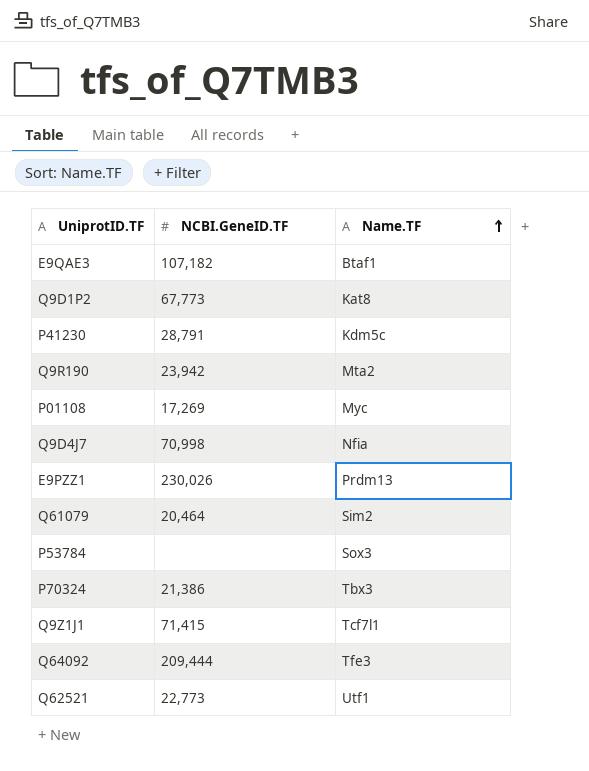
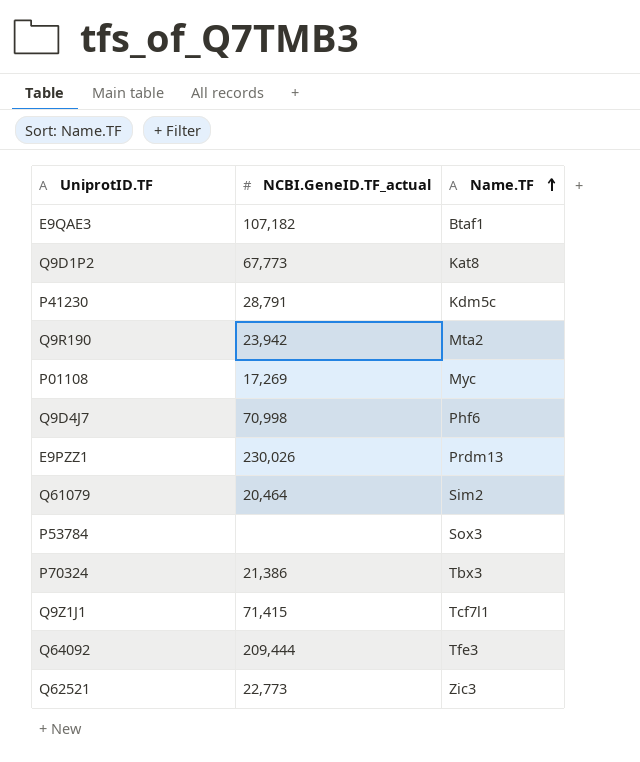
column name: NCBI.GeneID.TF -> NCBI.GeneID.TF_actual
Q9D4J7 | Name.TF: Nfia -> Phf6
Q62521 | Name.TF: Utf1 -> Zic3

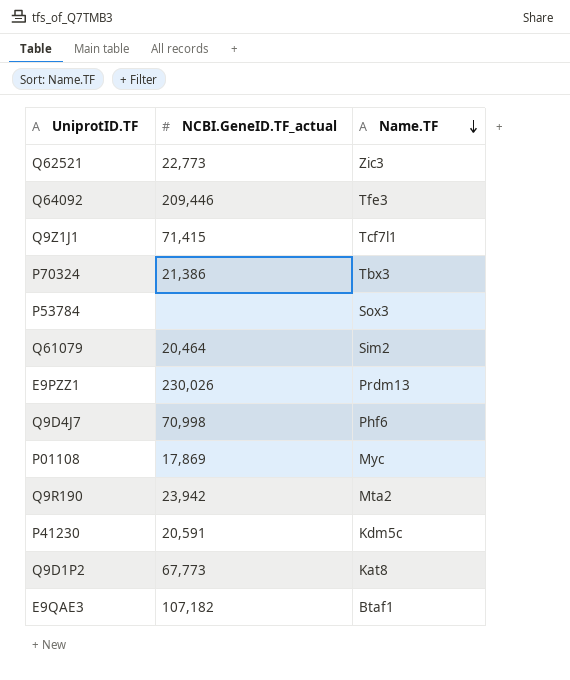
row order: Name.TF ascending -> Name.TF descending
Q64092 | NCBI.GeneID.TF_actual: 209,444 -> 209,446
P01108 | NCBI.GeneID.TF_actual: 17,269 -> 17,869
P41230 | NCBI.GeneID.TF_actual: 28,791 -> 20,591

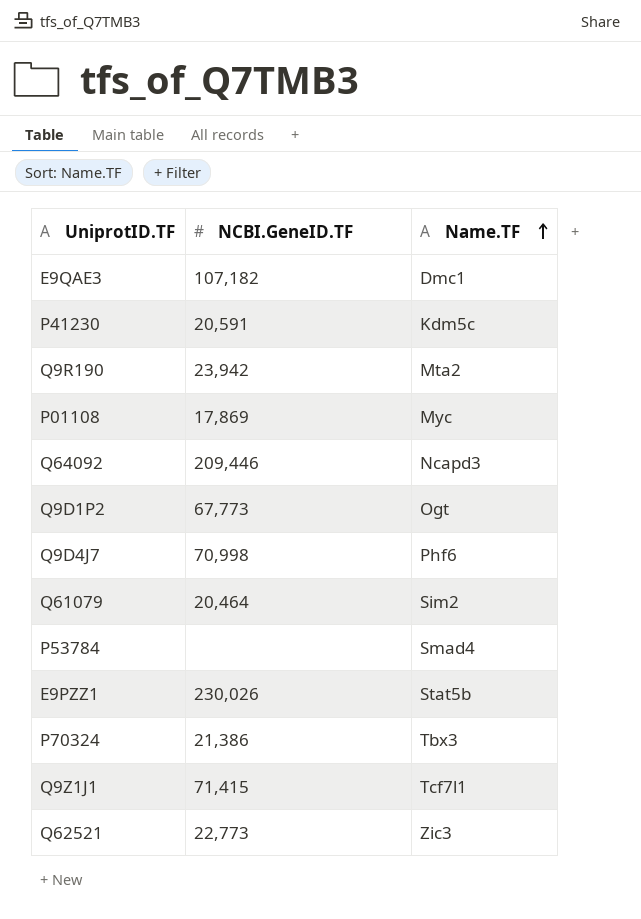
row order: Name.TF descending -> Name.TF ascending
column name: NCBI.GeneID.TF_actual -> NCBI.GeneID.TF
E9QAE3 | Name.TF: Btaf1 -> Dmc1
Q64092 | Name.TF: Tfe3 -> Ncapd3
Q9D1P2 | Name.TF: Kat8 -> Ogt
P53784 | Name.TF: Sox3 -> Smad4
E9PZZ1 | Name.TF: Prdm13 -> Stat5b

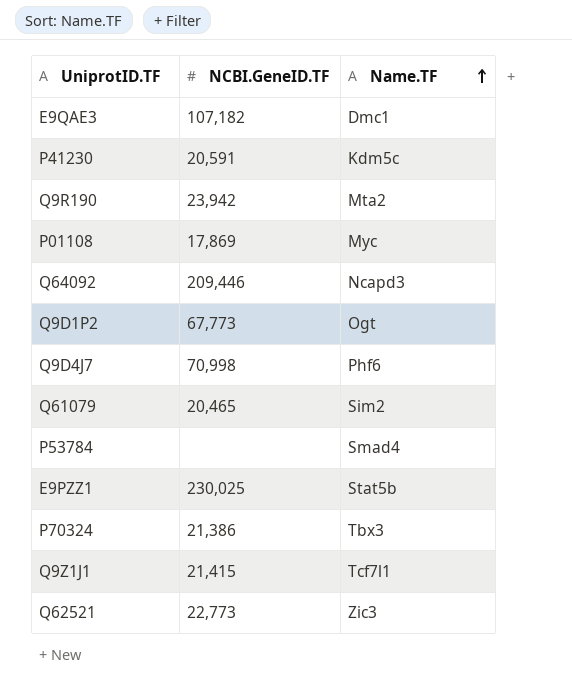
Q61079 | NCBI.GeneID.TF: 20,464 -> 20,465
E9PZZ1 | NCBI.GeneID.TF: 230,026 -> 230,025
Q9Z1J1 | NCBI.GeneID.TF: 71,415 -> 21,415

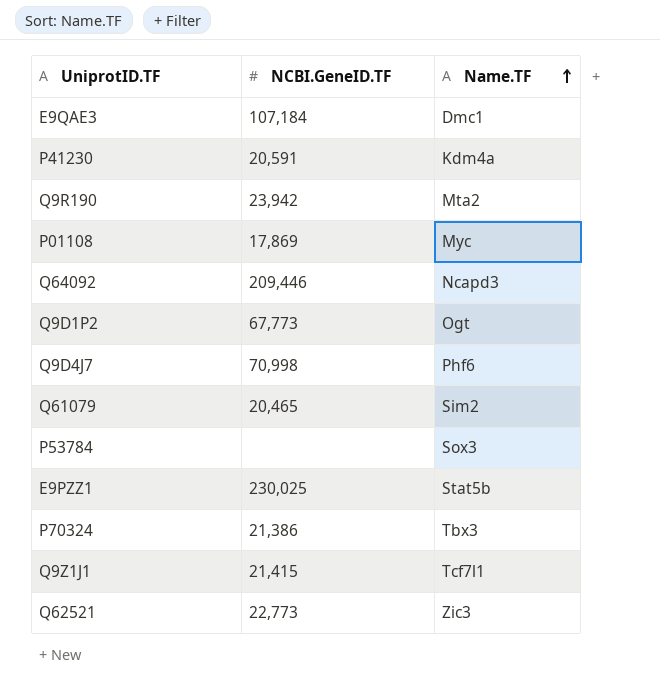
E9QAE3 | NCBI.GeneID.TF: 107,182 -> 107,184
P41230 | Name.TF: Kdm5c -> Kdm4a
P53784 | Name.TF: Smad4 -> Sox3

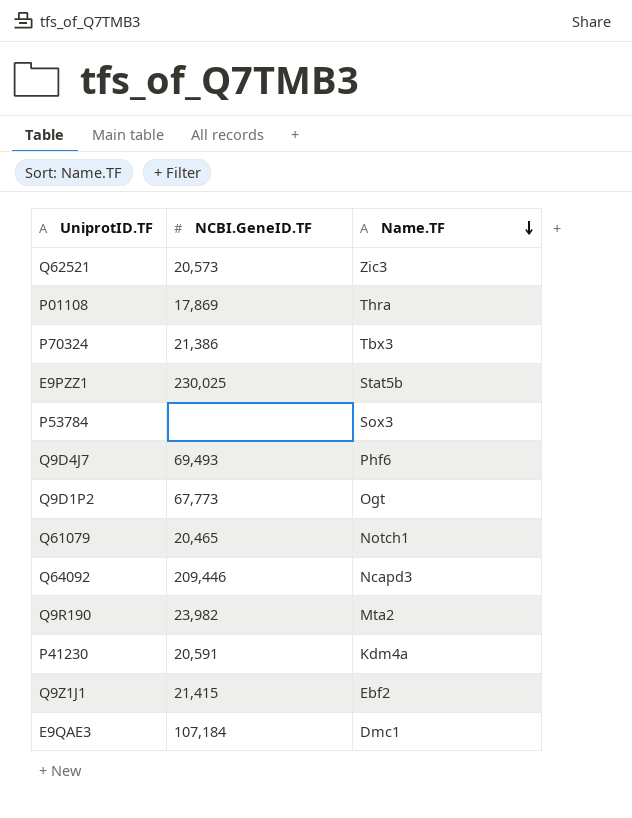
row order: Name.TF ascending -> Name.TF descending
Q62521 | NCBI.GeneID.TF: 22,773 -> 20,573
P01108 | Name.TF: Myc -> Thra
Q9D4J7 | NCBI.GeneID.TF: 70,998 -> 69,493
Q61079 | Name.TF: Sim2 -> Notch1
Q9R190 | NCBI.GeneID.TF: 23,942 -> 23,982
Q9Z1J1 | Name.TF: Tcf7l1 -> Ebf2

